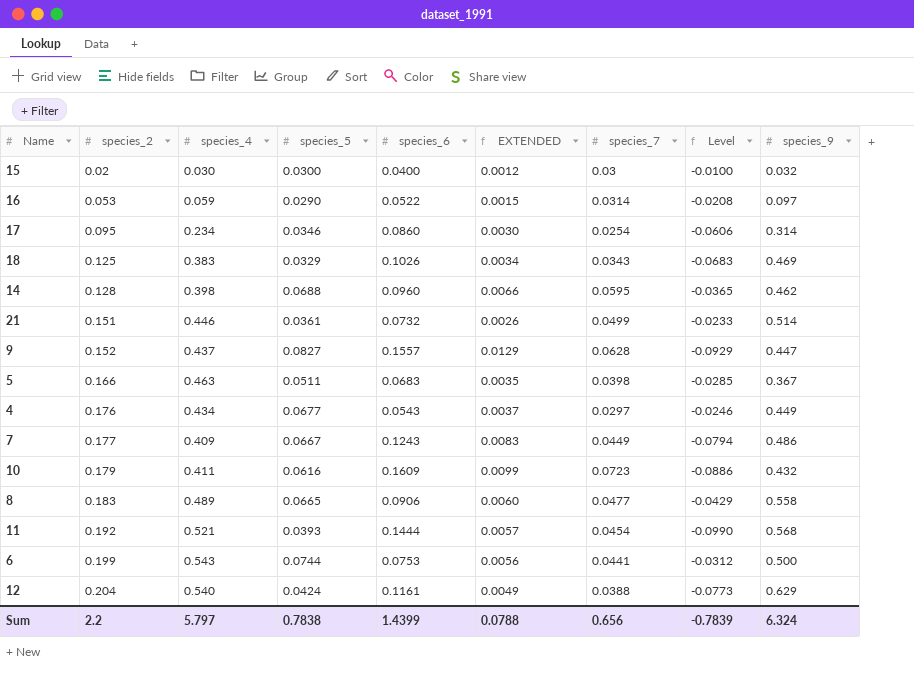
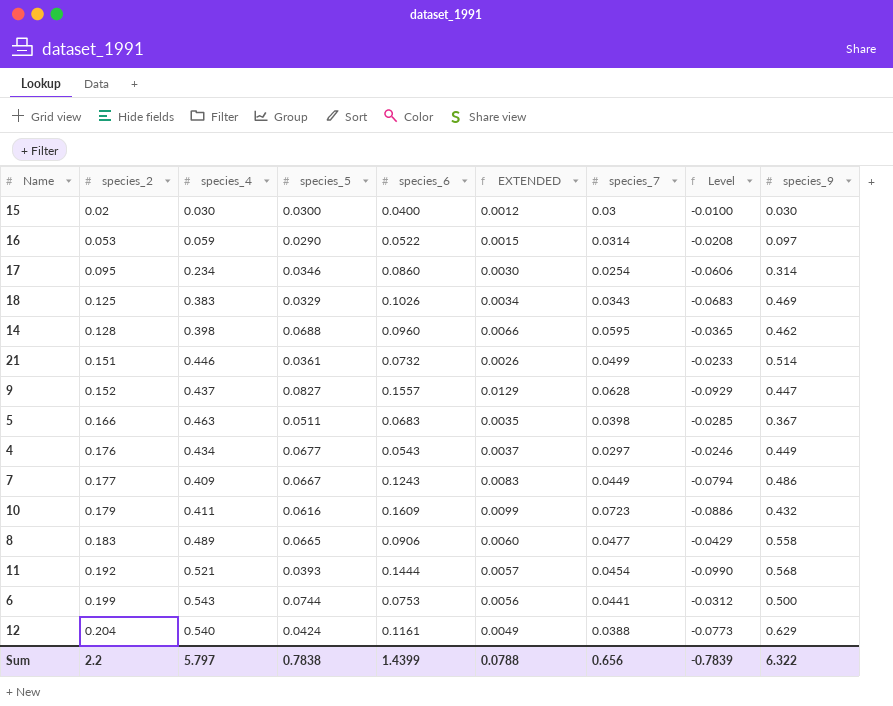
15 | species_9: 0.032 -> 0.030
Sum | species_9: 6.324 -> 6.322

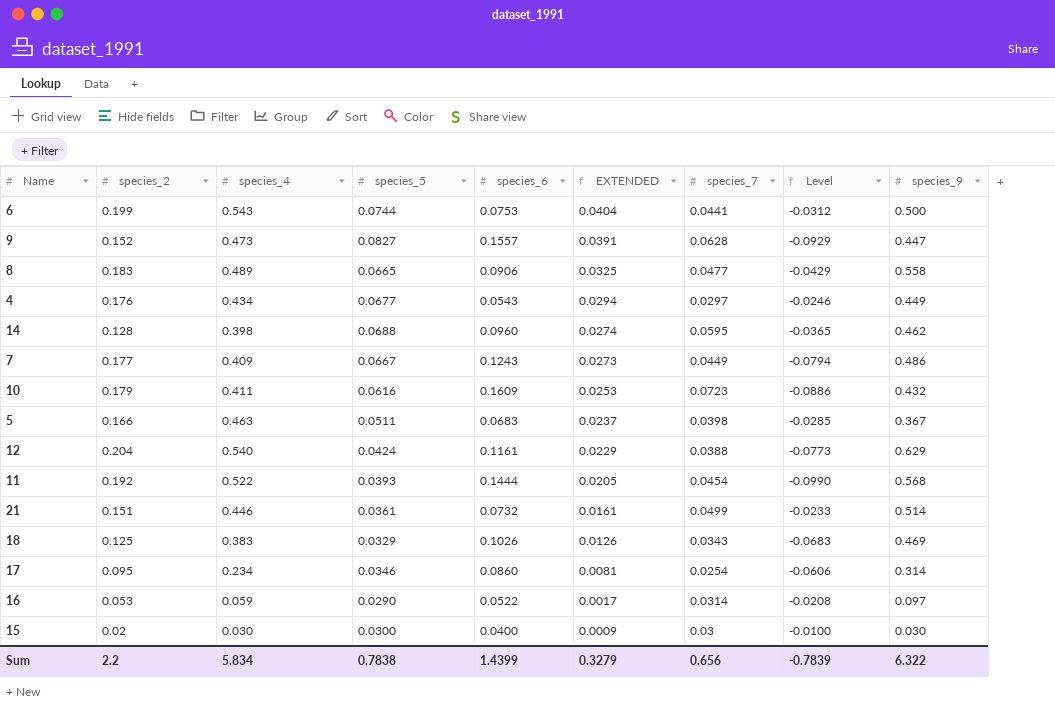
row order: species_2 ascending -> EXTENDED descending
column EXTENDED | formula: [species_5] * [species_6] -> [species_4] * [species_5]
9 | species_4: 0.437 -> 0.473
11 | species_4: 0.521 -> 0.522
Sum | species_4: 5.797 -> 5.834
Sum | EXTENDED: 0.0788 -> 0.3279

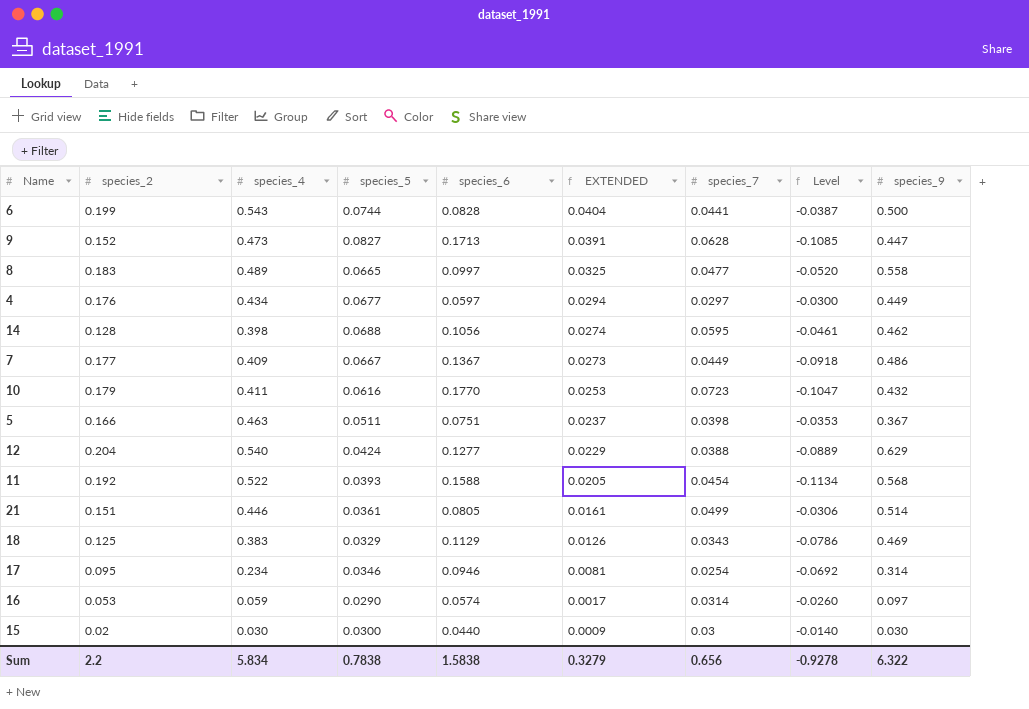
6 | species_6: 0.0753 -> 0.0828
6 | Level: -0.0312 -> -0.0387
9 | species_6: 0.1557 -> 0.1713
9 | Level: -0.0929 -> -0.1085
8 | species_6: 0.0906 -> 0.0997
8 | Level: -0.0429 -> -0.0520
4 | species_6: 0.0543 -> 0.0597
4 | Level: -0.0246 -> -0.0300
14 | species_6: 0.0960 -> 0.1056
14 | Level: -0.0365 -> -0.0461
7 | species_6: 0.1243 -> 0.1367
7 | Level: -0.0794 -> -0.0918
10 | species_6: 0.1609 -> 0.1770
10 | Level: -0.0886 -> -0.1047
5 | species_6: 0.0683 -> 0.0751
5 | Level: -0.0285 -> -0.0353
12 | species_6: 0.1161 -> 0.1277
12 | Level: -0.0773 -> -0.0889
11 | species_6: 0.1444 -> 0.1588
11 | Level: -0.0990 -> -0.1134
21 | species_6: 0.0732 -> 0.0805
21 | Level: -0.0233 -> -0.0306
18 | species_6: 0.1026 -> 0.1129
18 | Level: -0.0683 -> -0.0786
17 | species_6: 0.0860 -> 0.0946
17 | Level: -0.0606 -> -0.0692
16 | species_6: 0.0522 -> 0.0574
16 | Level: -0.0208 -> -0.0260
15 | species_6: 0.0400 -> 0.0440
15 | Level: -0.0100 -> -0.0140
Sum | species_6: 1.4399 -> 1.5838
Sum | Level: -0.7839 -> -0.9278

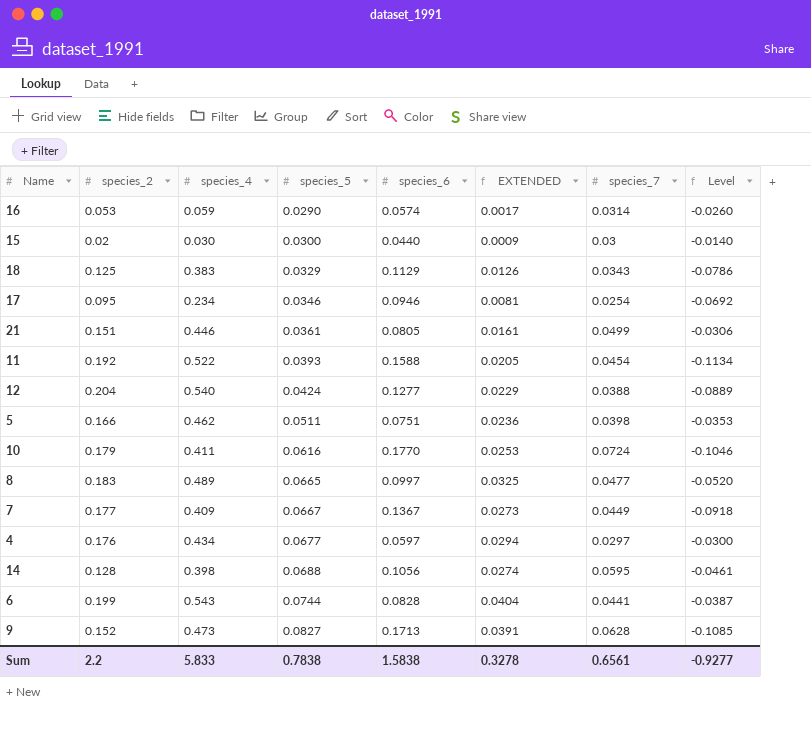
row order: EXTENDED descending -> species_5 ascending
column species_9 | position: 9 -> none
5 | species_4: 0.463 -> 0.462
5 | EXTENDED: 0.0237 -> 0.0236
10 | species_7: 0.0723 -> 0.0724
10 | Level: -0.1047 -> -0.1046
Sum | species_4: 5.834 -> 5.833
Sum | EXTENDED: 0.3279 -> 0.3278
Sum | species_7: 0.656 -> 0.6561
Sum | Level: -0.9278 -> -0.9277

